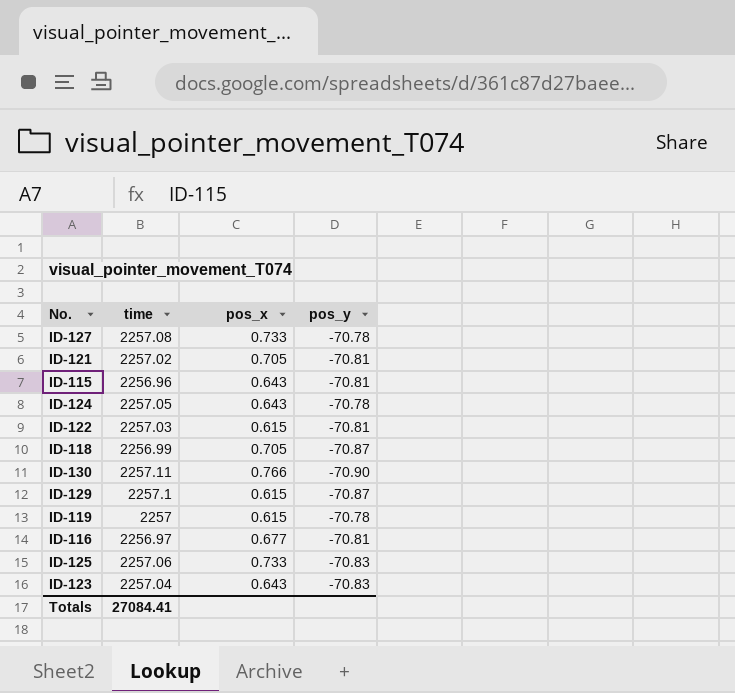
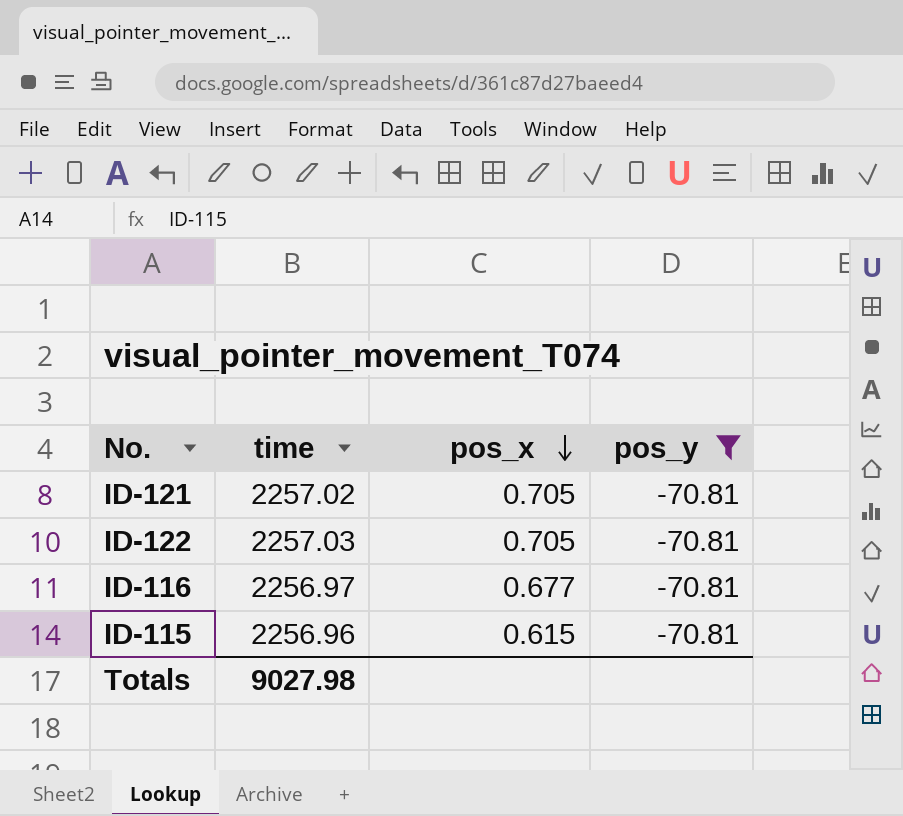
filter: none -> pos_y = -70.81
row order: none -> pos_x descending
ID-122 | pos_x: 0.615 -> 0.705
ID-115 | pos_x: 0.643 -> 0.615
Totals | time: 27084.41 -> 9027.98

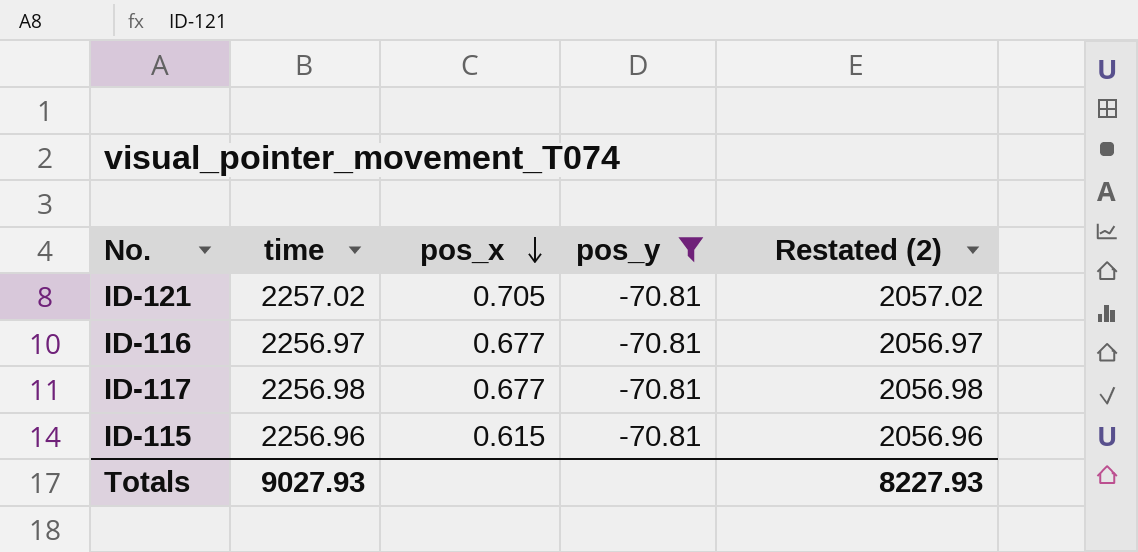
column Restated (2) | formula: none -> [time] - 200
row ID-122: 2257.03 | 0.705 | -70.81 -> none
row ID-117: none -> 2256.98 | 0.677 | -70.81 | 2056.98
Totals | time: 9027.98 -> 9027.93

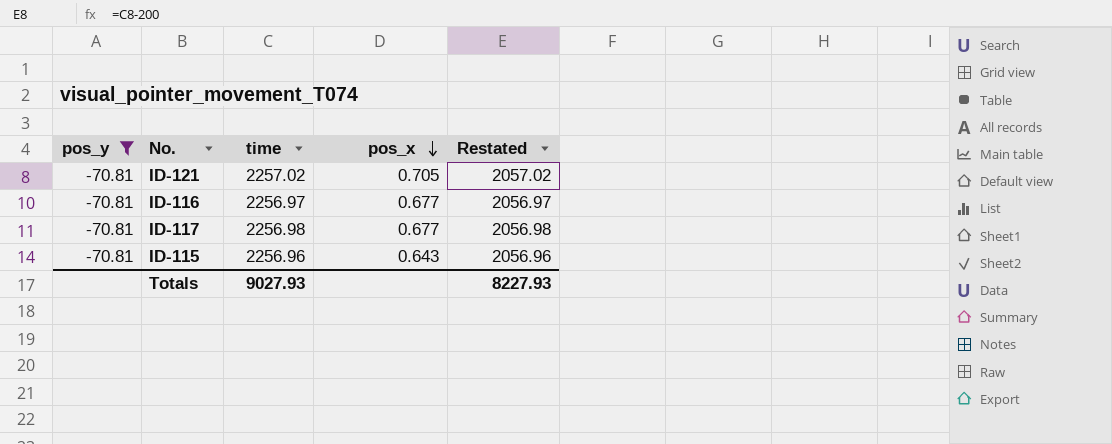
column pos_y | position: 4 -> 1
column name: Restated (2) -> Restated
ID-115 | pos_x: 0.615 -> 0.643

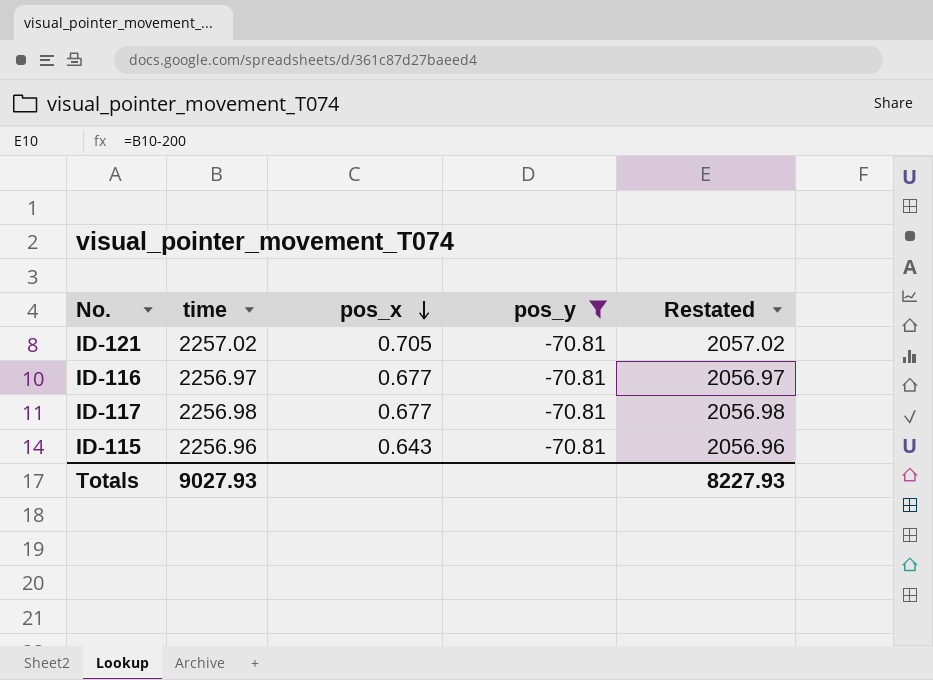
column pos_y | position: 1 -> 4

